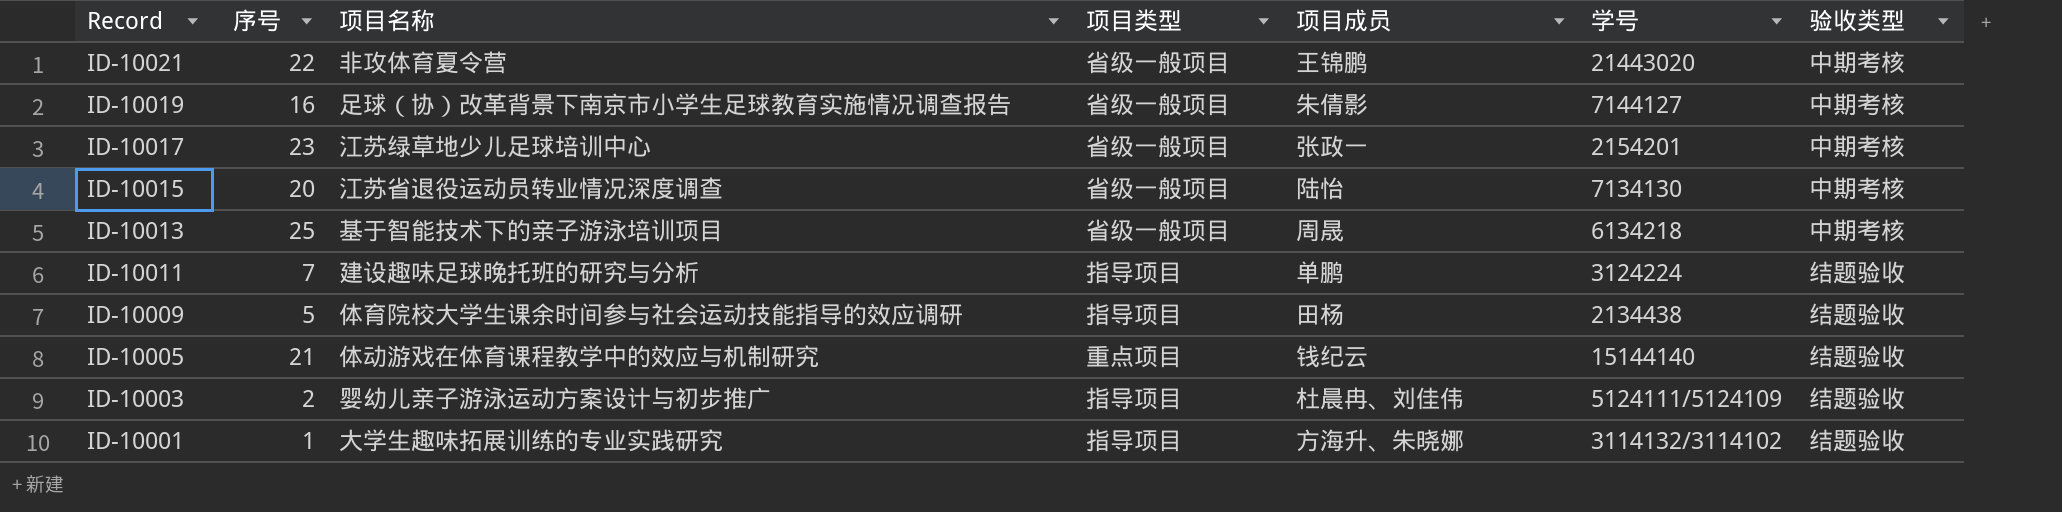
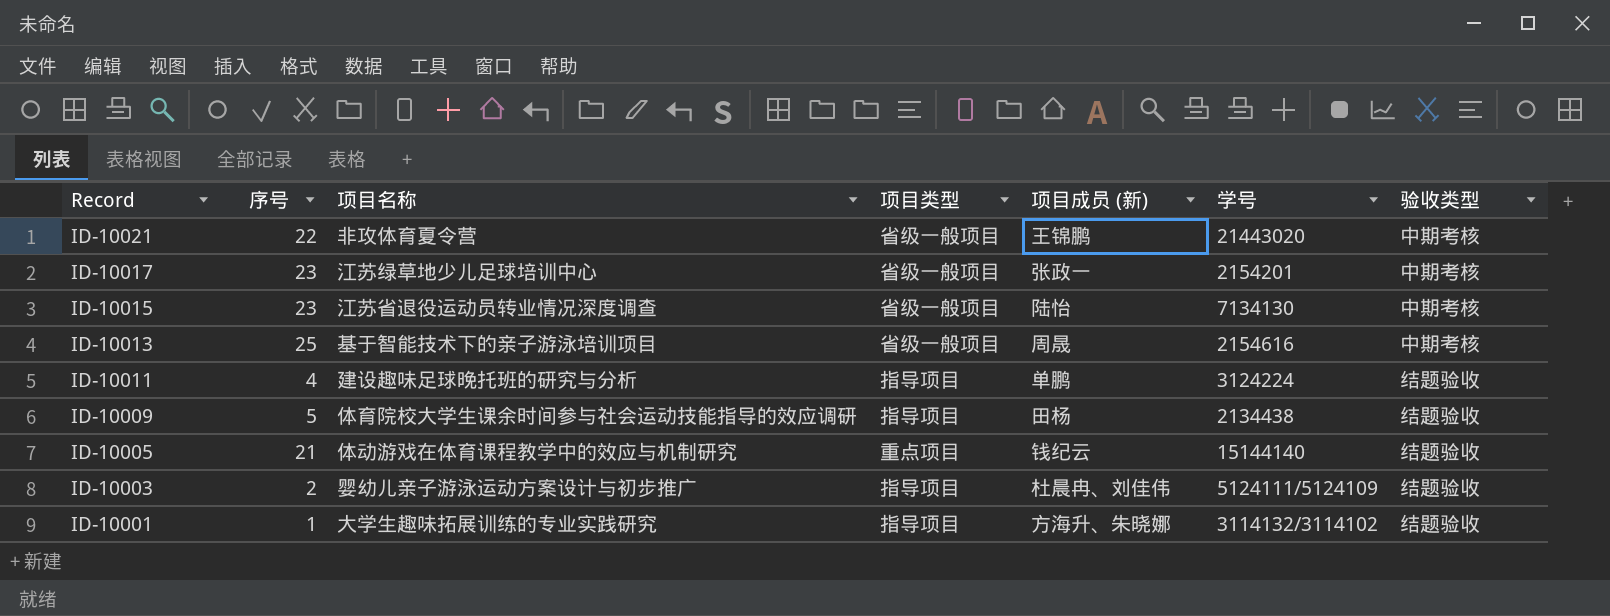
column name: 项目成员 -> 项目成员 (新)
row ID-10019: 16 | 足球（协）改革背景下南京市小学生足球教育实施情况调查报告 | 省级一般项目 | 朱倩影 | 7144127 | 中期考核 -> none
ID-10015 | 序号: 20 -> 23
ID-10013 | 学号: 6134218 -> 2154616
ID-10011 | 序号: 7 -> 4

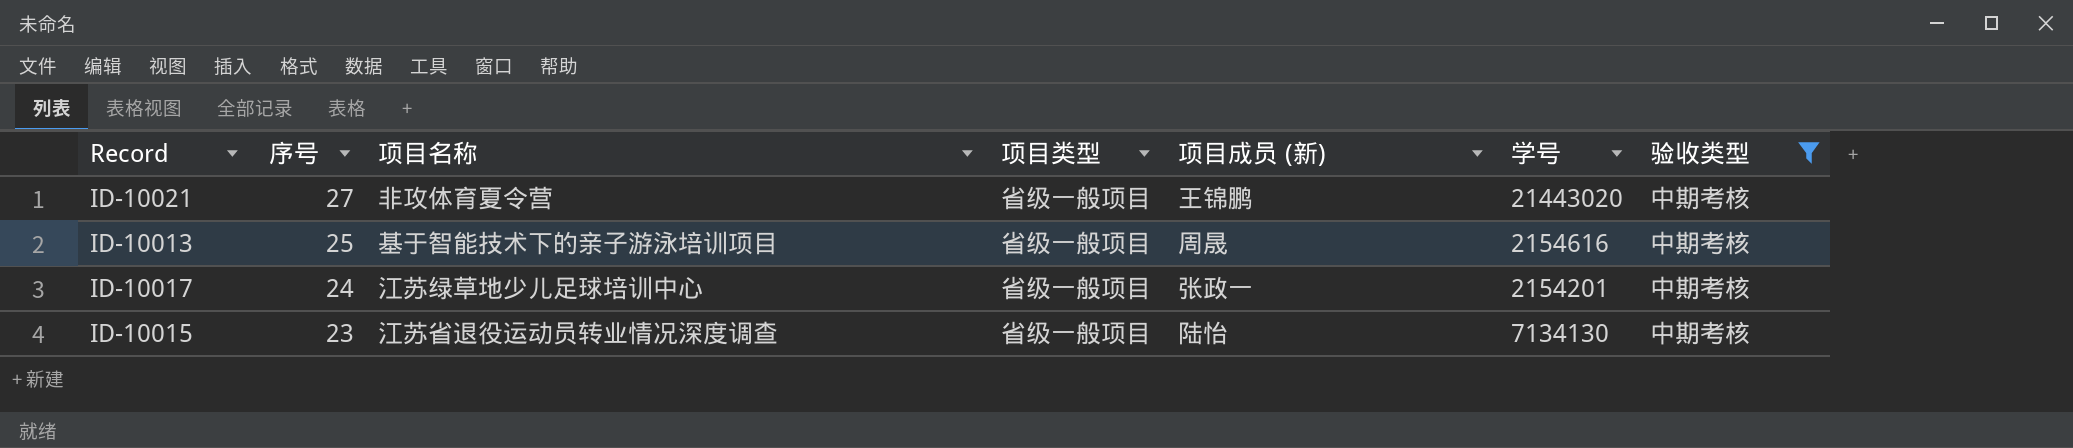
filter: none -> 验收类型 = 中期考核
row order: Record descending -> 序号 descending
ID-10021 | 序号: 22 -> 27
ID-10017 | 序号: 23 -> 24

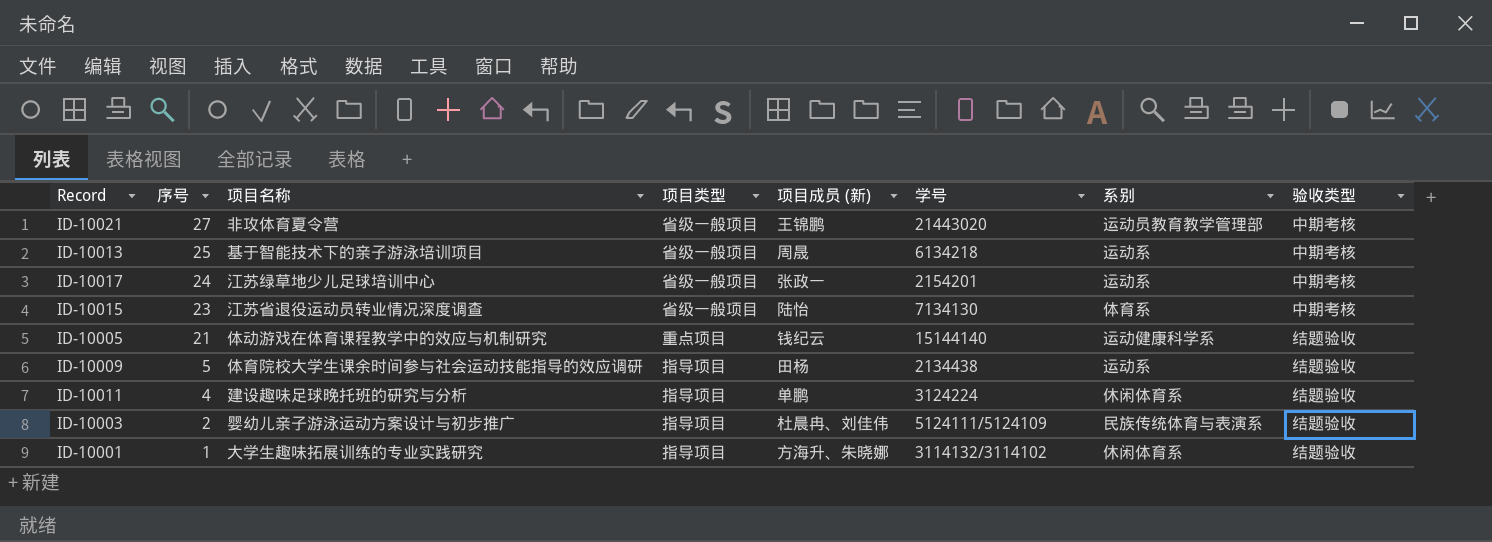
filter: 验收类型 = 中期考核 -> none
column 系别 | position: none -> 7
ID-10013 | 学号: 2154616 -> 6134218

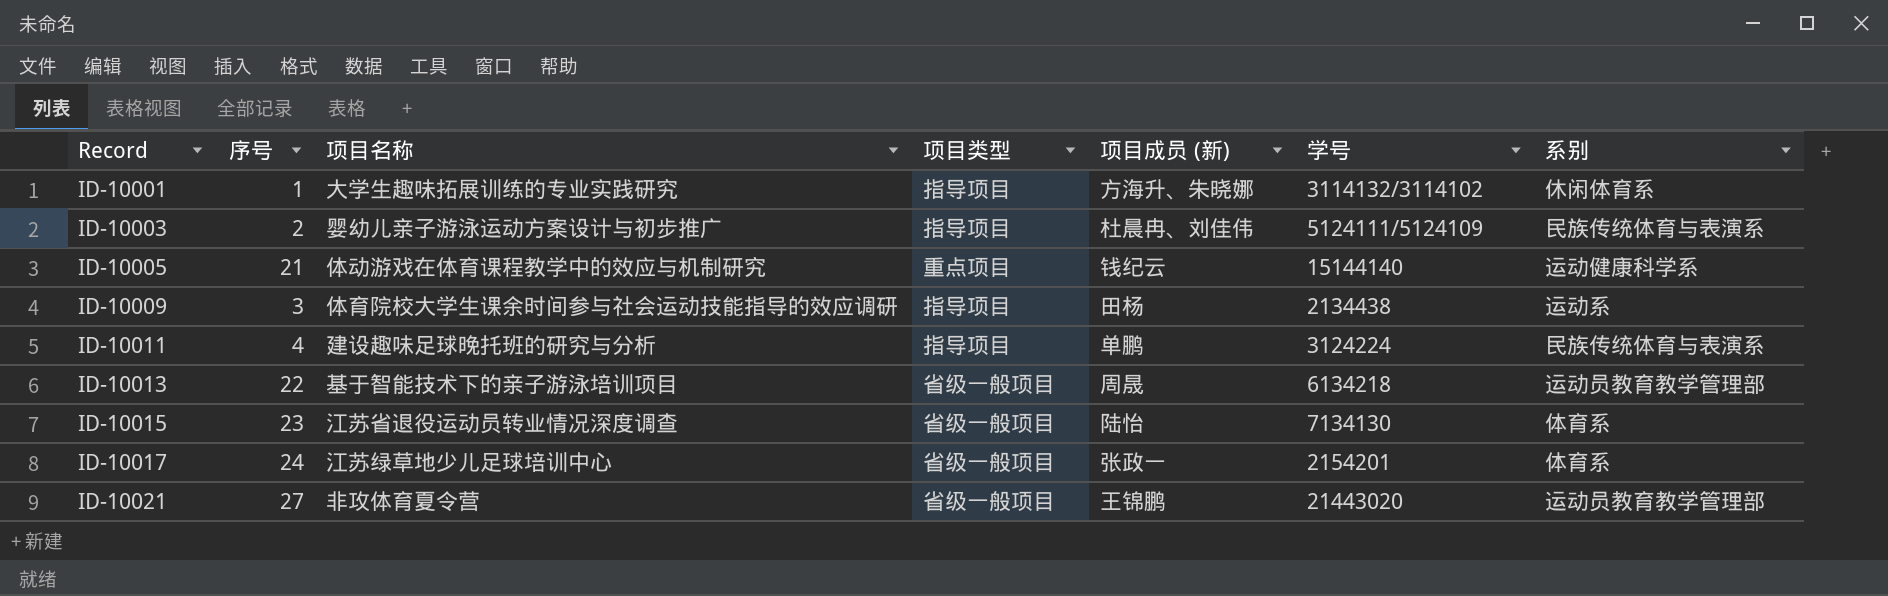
row order: 序号 descending -> Record ascending
column 验收类型 | position: 8 -> none
ID-10009 | 序号: 5 -> 3
ID-10011 | 系别: 休闲体育系 -> 民族传统体育与表演系
ID-10013 | 序号: 25 -> 22
ID-10013 | 系别: 运动系 -> 运动员教育教学管理部
ID-10017 | 系别: 运动系 -> 体育系

